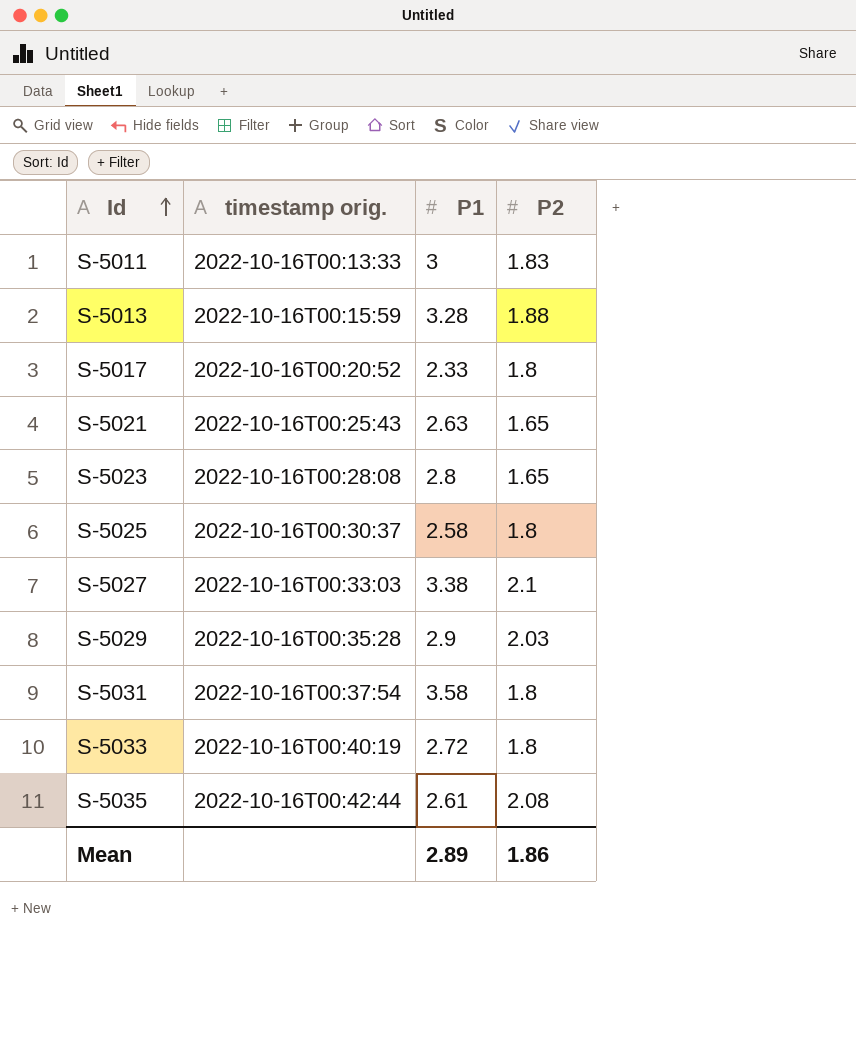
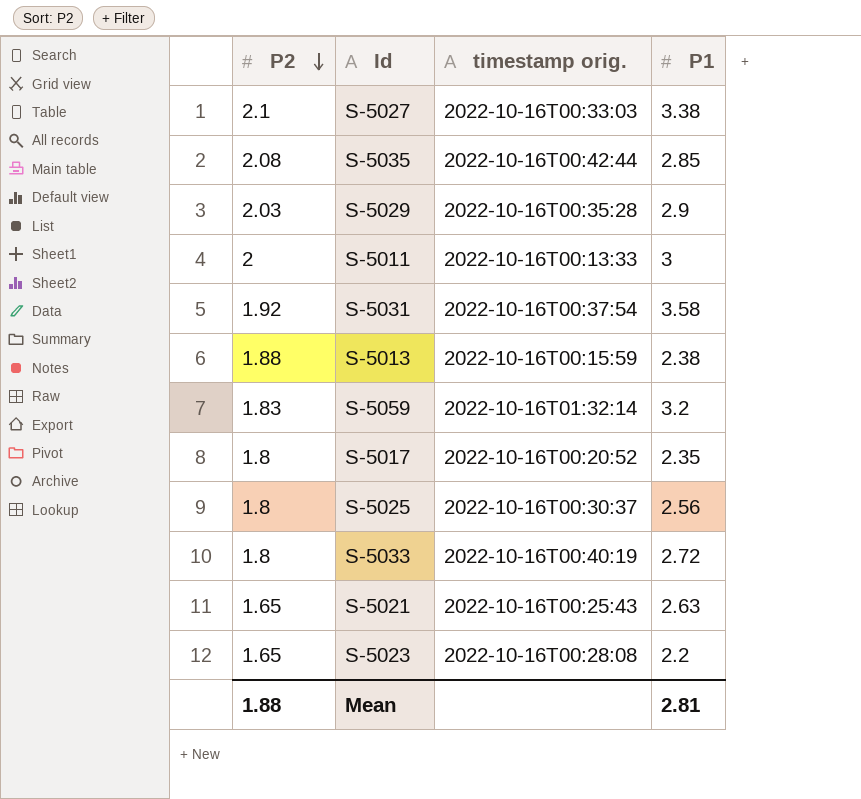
row order: Id ascending -> P2 descending
column P2 | position: 4 -> 1
S-5035 | P1: 2.61 -> 2.85
S-5011 | P2: 1.83 -> 2
S-5031 | P2: 1.8 -> 1.92
S-5013 | P1: 3.28 -> 2.38
row S-5059: none -> 1.83 | 2022-10-16T01:32:14 | 3.2
S-5017 | P1: 2.33 -> 2.35
S-5025 | P1: 2.58 -> 2.56
S-5023 | P1: 2.8 -> 2.2
Mean | P2: 1.86 -> 1.88
Mean | P1: 2.89 -> 2.81

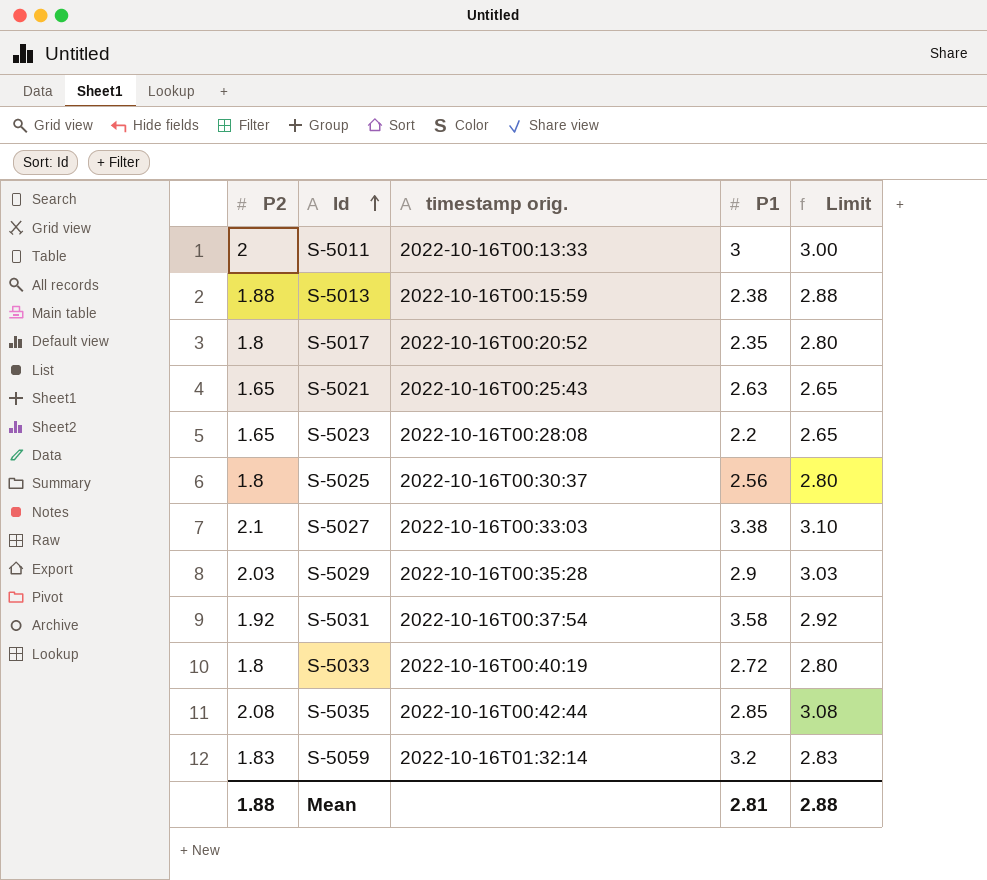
row order: P2 descending -> Id ascending
column Limit | formula: none -> [P2] + 1

